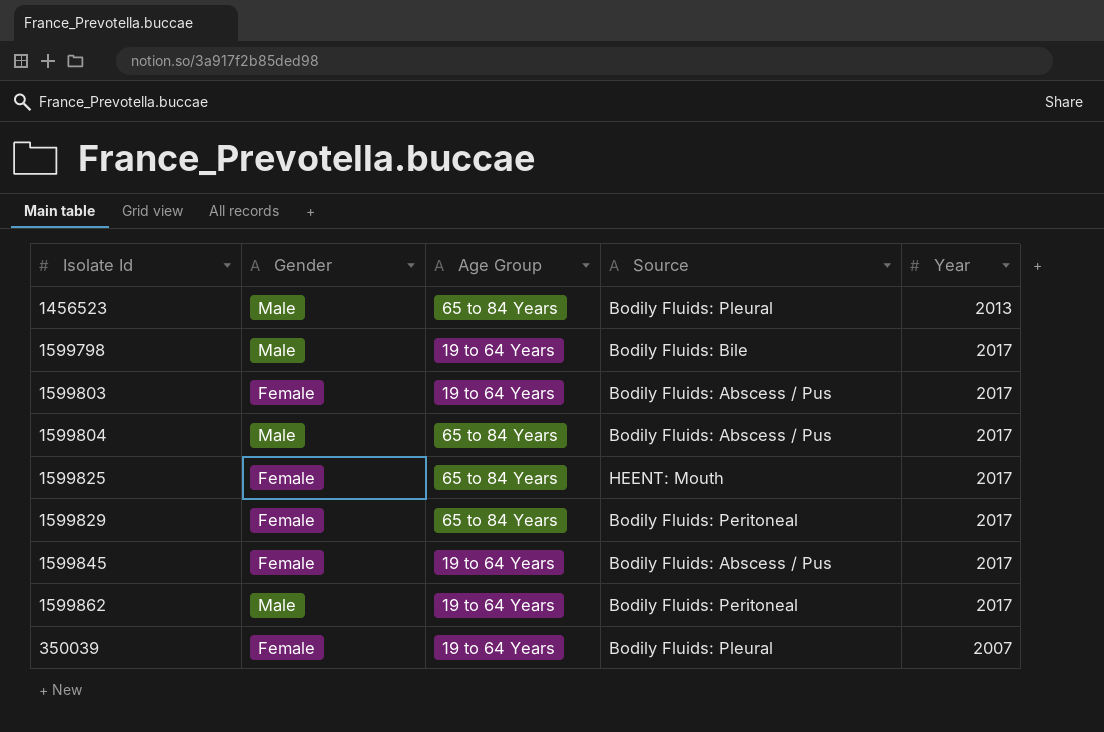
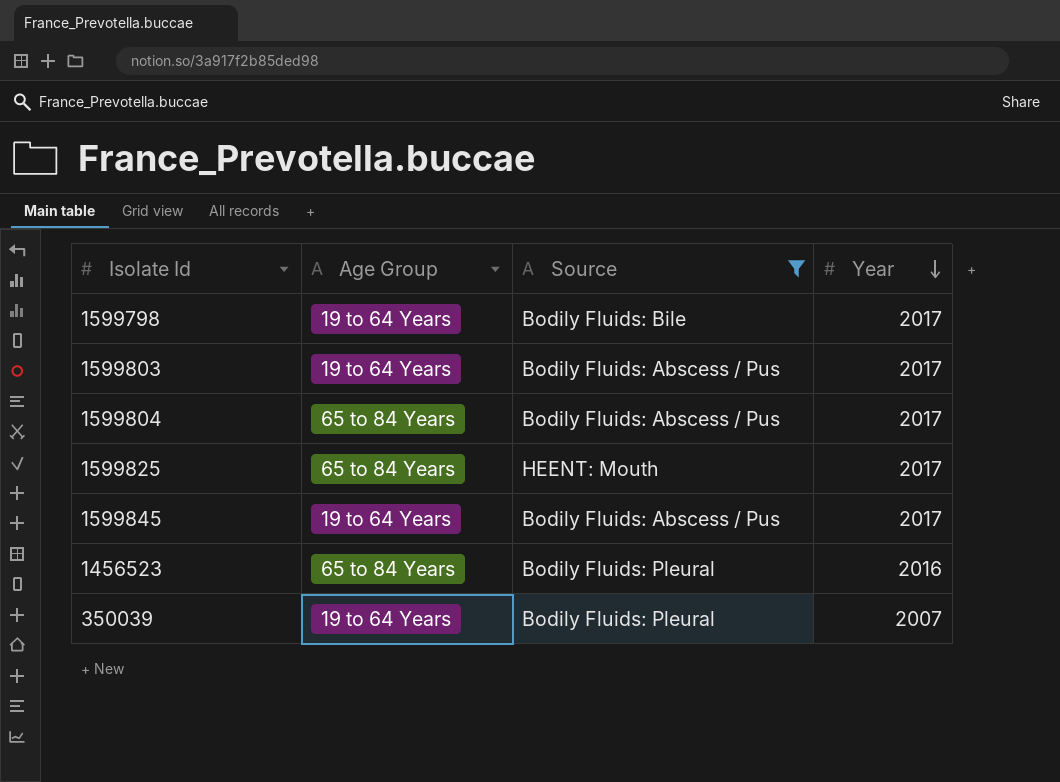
filter: none -> Source != Bodily Fluids: Peritoneal
row order: none -> Year descending
column Gender | position: 2 -> none
1456523 | Year: 2013 -> 2016

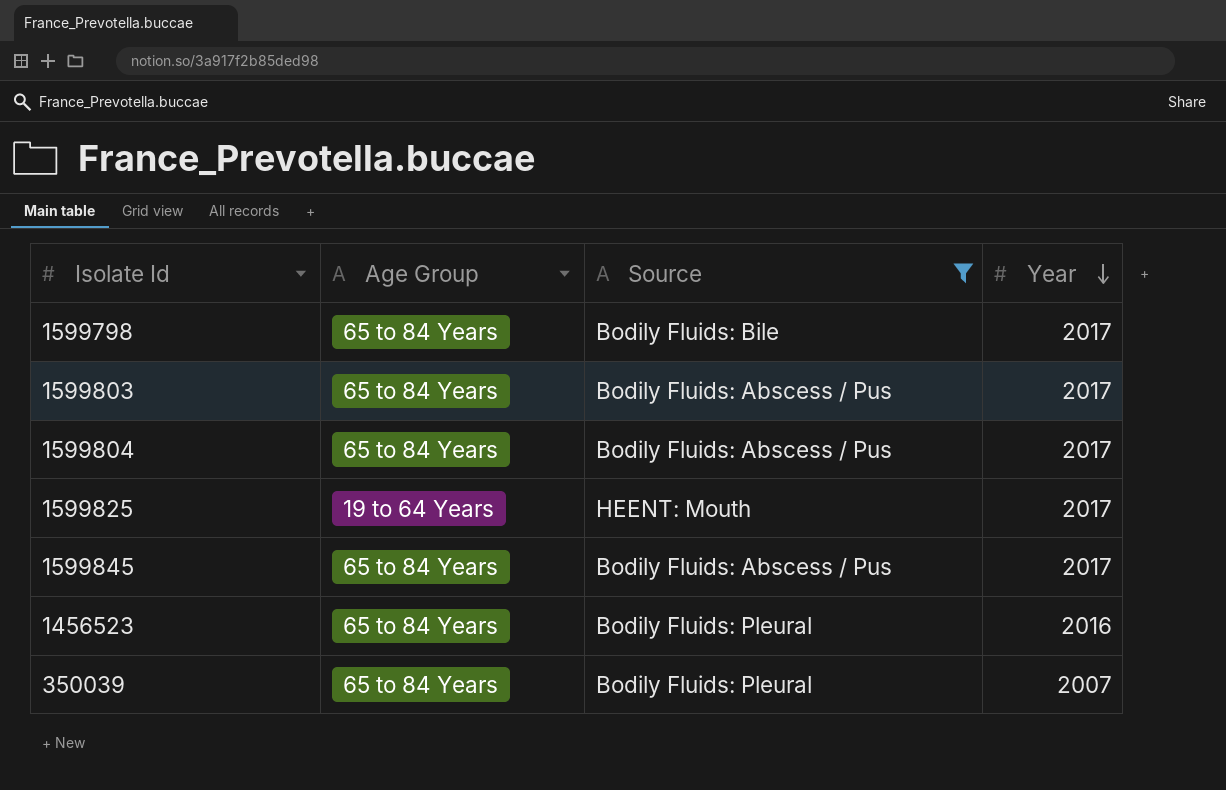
1599798 | Age Group: 19 to 64 Years -> 65 to 84 Years
1599803 | Age Group: 19 to 64 Years -> 65 to 84 Years
1599825 | Age Group: 65 to 84 Years -> 19 to 64 Years
1599845 | Age Group: 19 to 64 Years -> 65 to 84 Years
350039 | Age Group: 19 to 64 Years -> 65 to 84 Years

